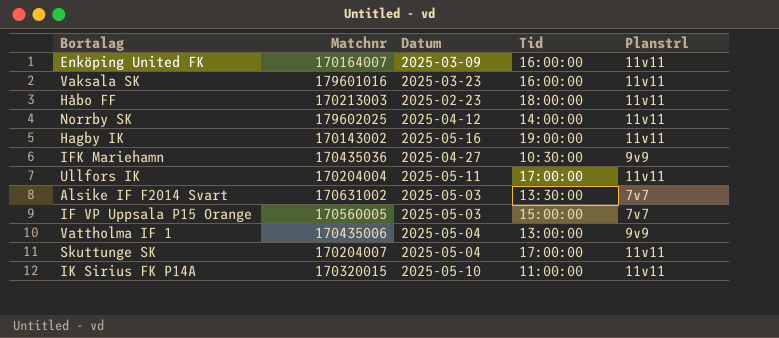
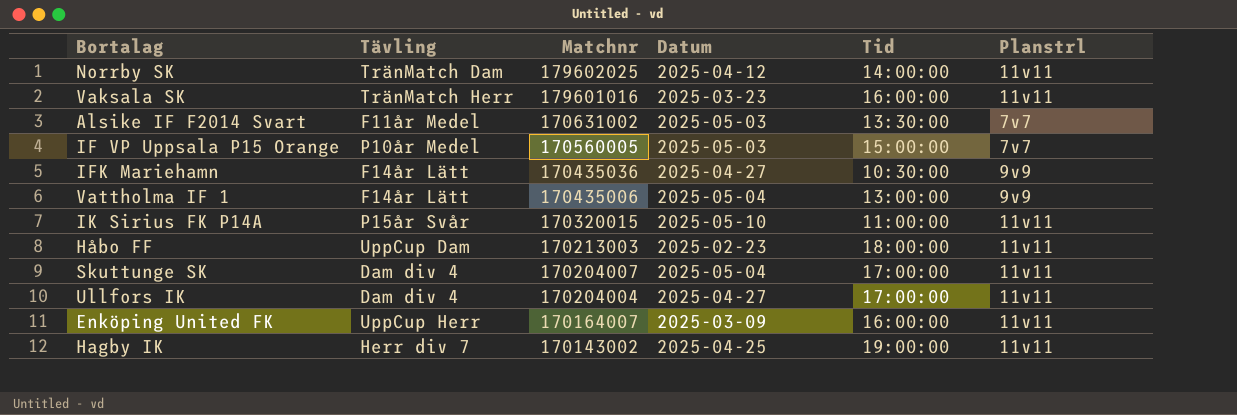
row order: none -> Matchnr descending
column Tävling | position: none -> 2
Ullfors IK | Datum: 2025-05-11 -> 2025-04-27
Hagby IK | Datum: 2025-05-16 -> 2025-04-25

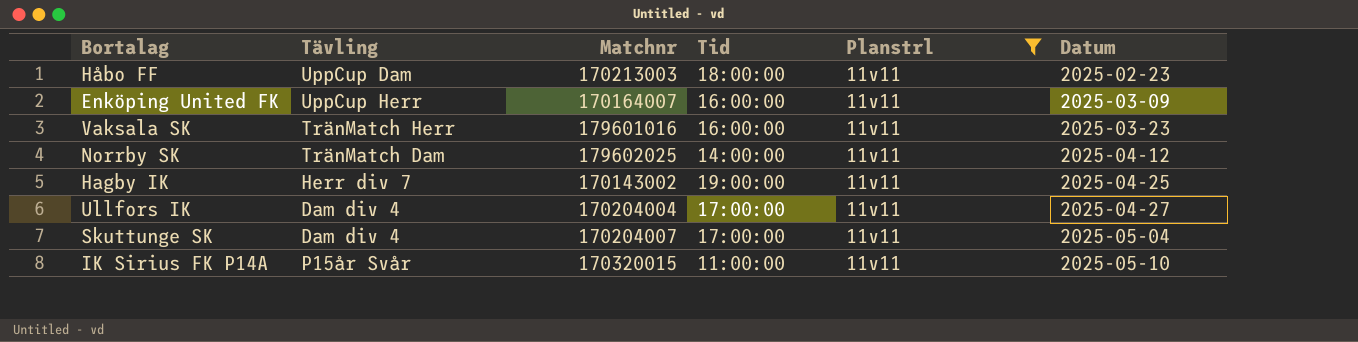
filter: none -> Planstrl = 11v11
row order: Matchnr descending -> Datum ascending
column Datum | position: 4 -> 6

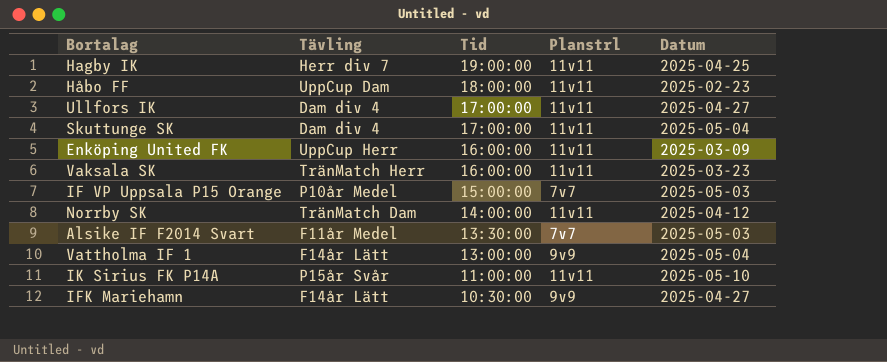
filter: Planstrl = 11v11 -> none
row order: Datum ascending -> Tid descending
column Matchnr | position: 3 -> none

